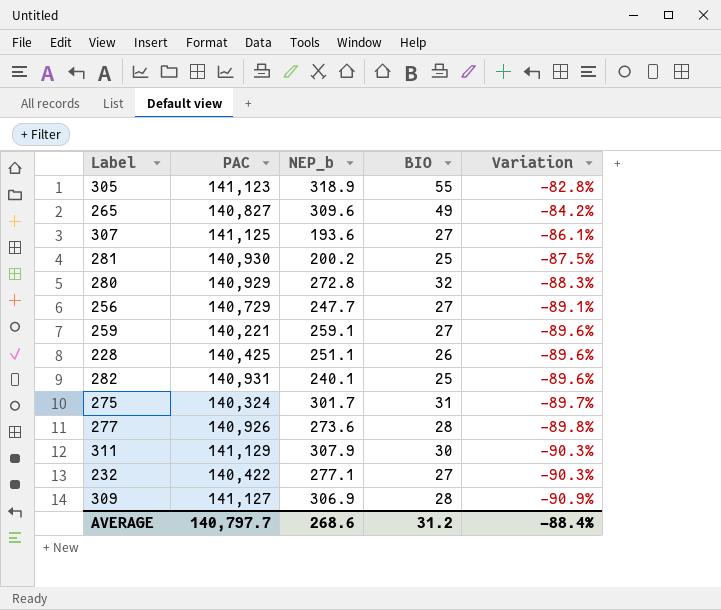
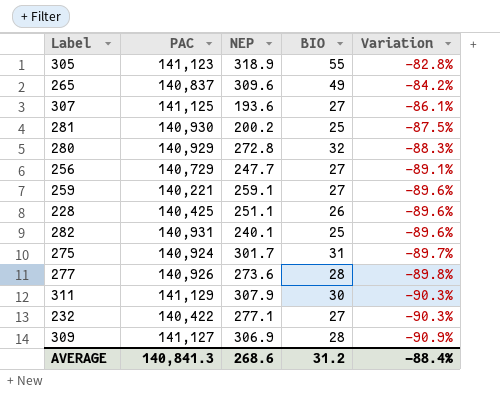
column name: NEP_b -> NEP
265 | PAC: 140,827 -> 140,837
275 | PAC: 140,324 -> 140,924
AVERAGE | PAC: 140,797.7 -> 140,841.3

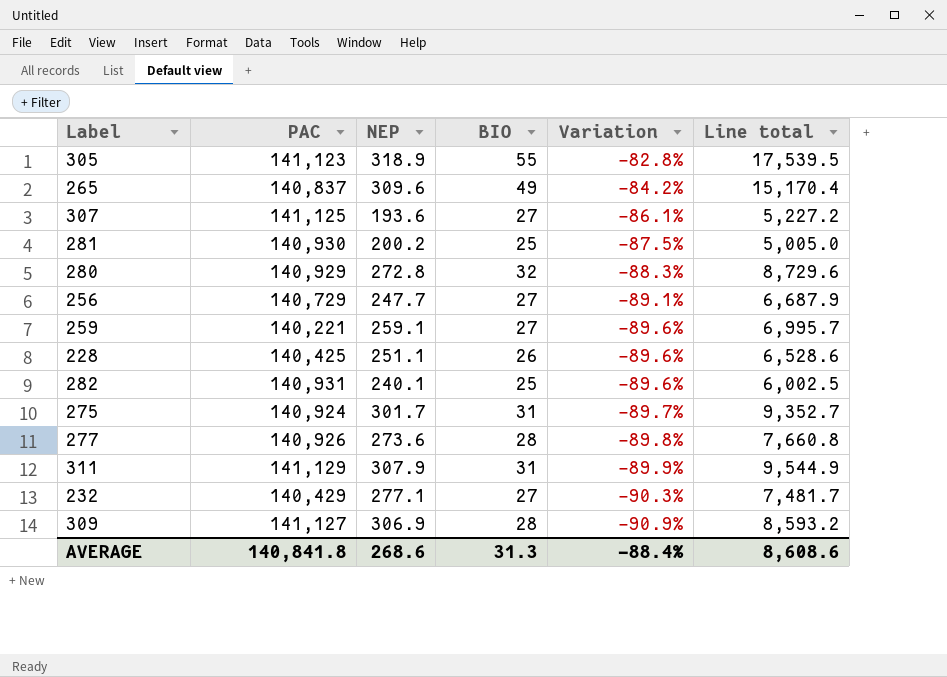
column Line total | formula: none -> [NEP] * [BIO]
311 | BIO: 30 -> 31
311 | Variation: -90.3% -> -89.9%
232 | PAC: 140,422 -> 140,429
AVERAGE | PAC: 140,841.3 -> 140,841.8
AVERAGE | BIO: 31.2 -> 31.3

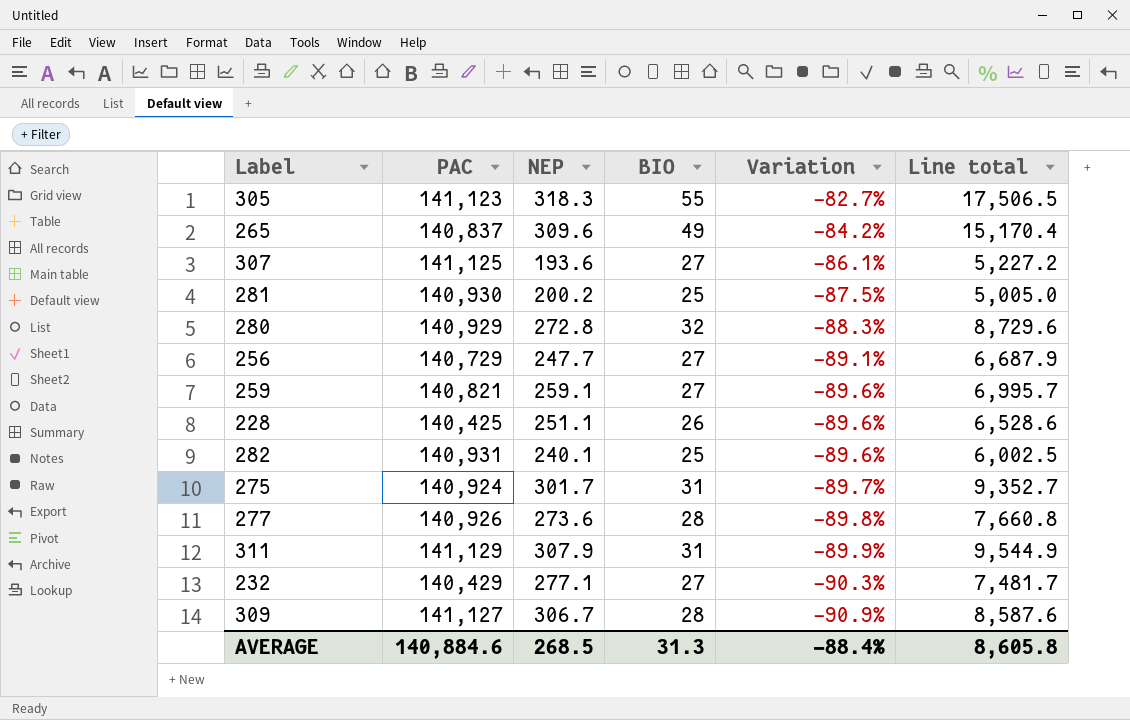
305 | NEP: 318.9 -> 318.3
305 | Variation: -82.8% -> -82.7%
305 | Line total: 17,539.5 -> 17,506.5
259 | PAC: 140,221 -> 140,821
309 | NEP: 306.9 -> 306.7
309 | Line total: 8,593.2 -> 8,587.6
AVERAGE | PAC: 140,841.8 -> 140,884.6
AVERAGE | NEP: 268.6 -> 268.5
AVERAGE | Line total: 8,608.6 -> 8,605.8

